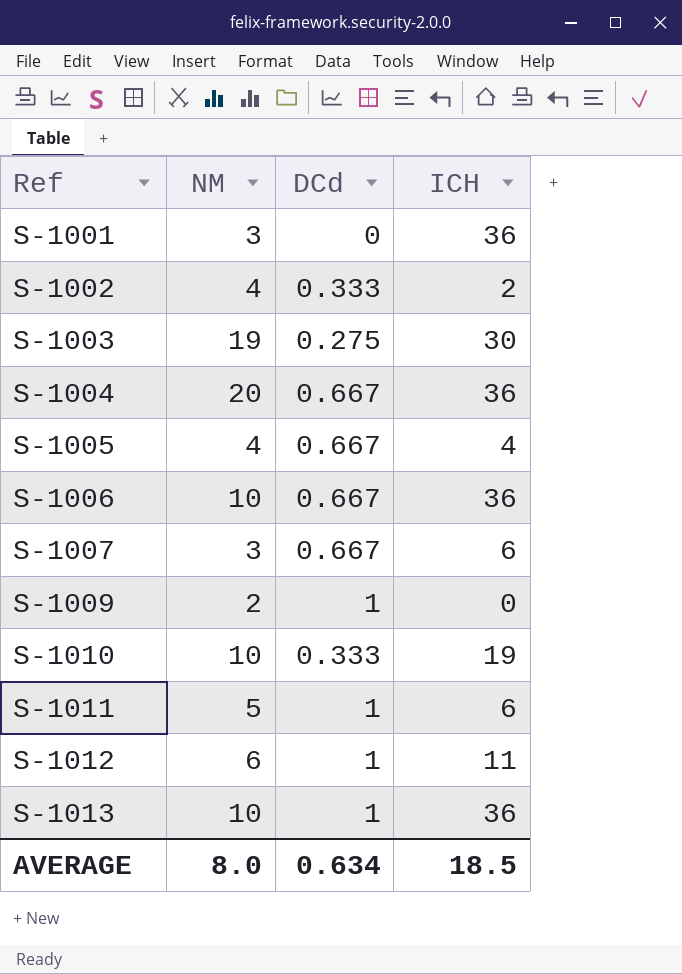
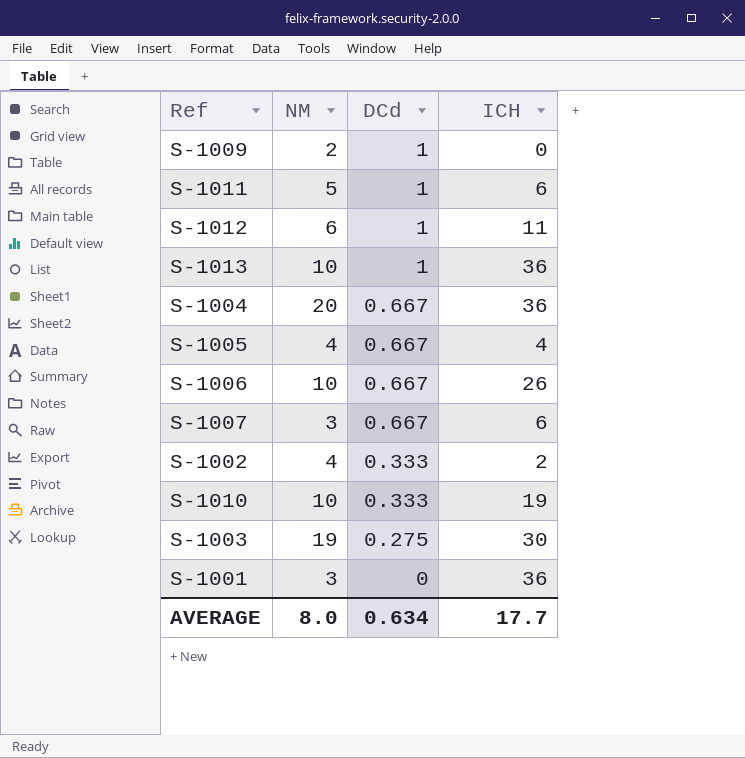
row order: Ref ascending -> DCd descending
S-1006 | ICH: 36 -> 26
AVERAGE | ICH: 18.5 -> 17.7

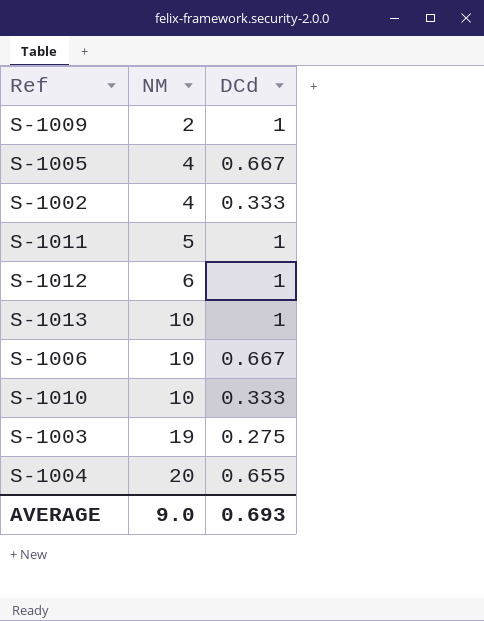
row order: DCd descending -> NM ascending
column ICH | position: 4 -> none
row S-1007: 3 | 0.667 | 6 -> none
row S-1001: 3 | 0 | 36 -> none
S-1004 | DCd: 0.667 -> 0.655
AVERAGE | NM: 8.0 -> 9.0
AVERAGE | DCd: 0.634 -> 0.693

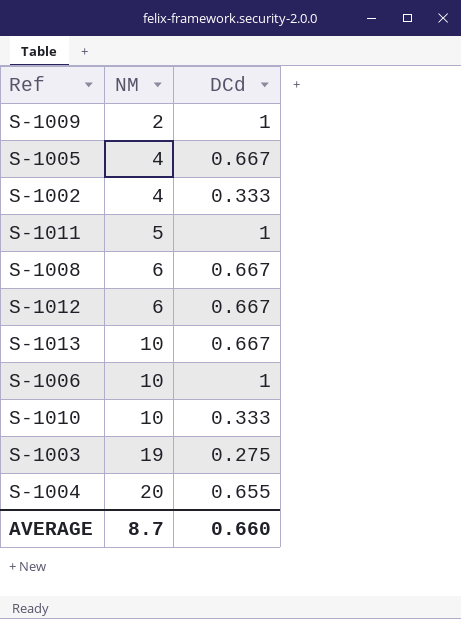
row S-1008: none -> 6 | 0.667
S-1012 | DCd: 1 -> 0.667
S-1013 | DCd: 1 -> 0.667
S-1006 | DCd: 0.667 -> 1
AVERAGE | NM: 9.0 -> 8.7
AVERAGE | DCd: 0.693 -> 0.660

